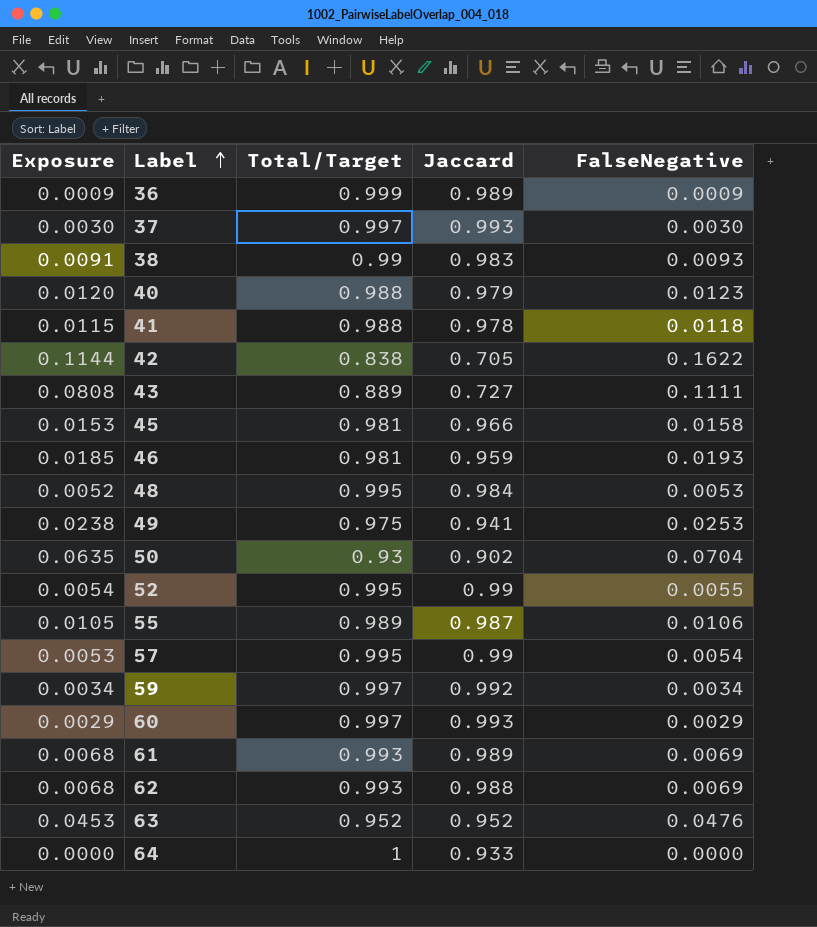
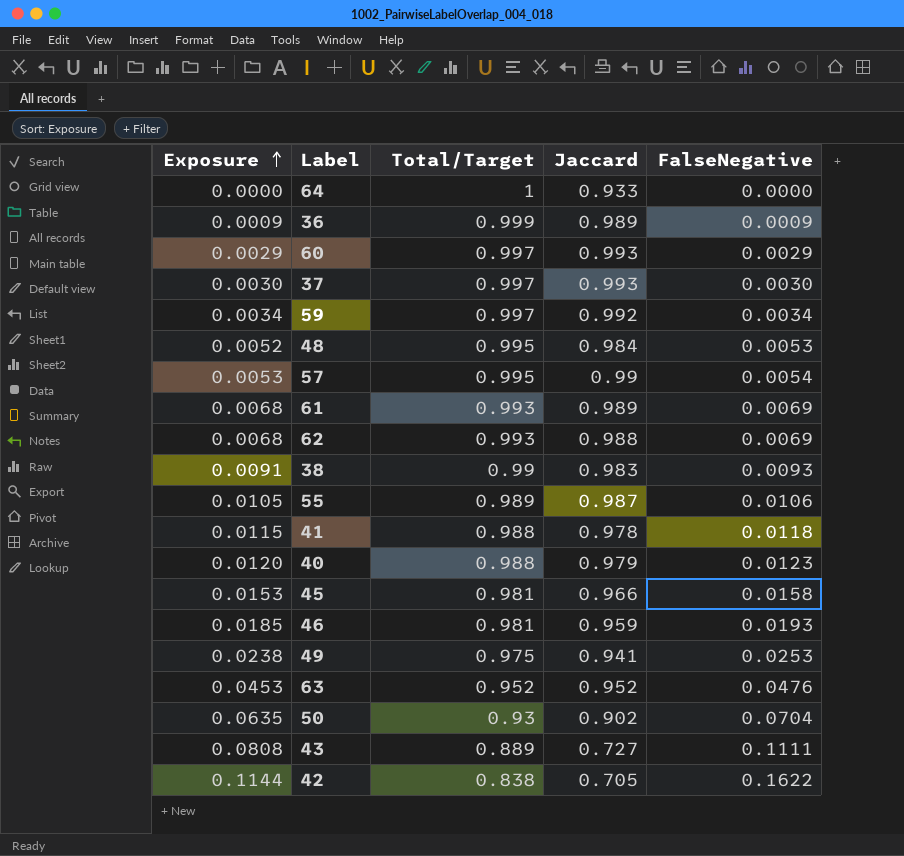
row order: Label ascending -> Exposure ascending
row 52: 0.0054 | 0.995 | 0.99 | 0.0055 -> none

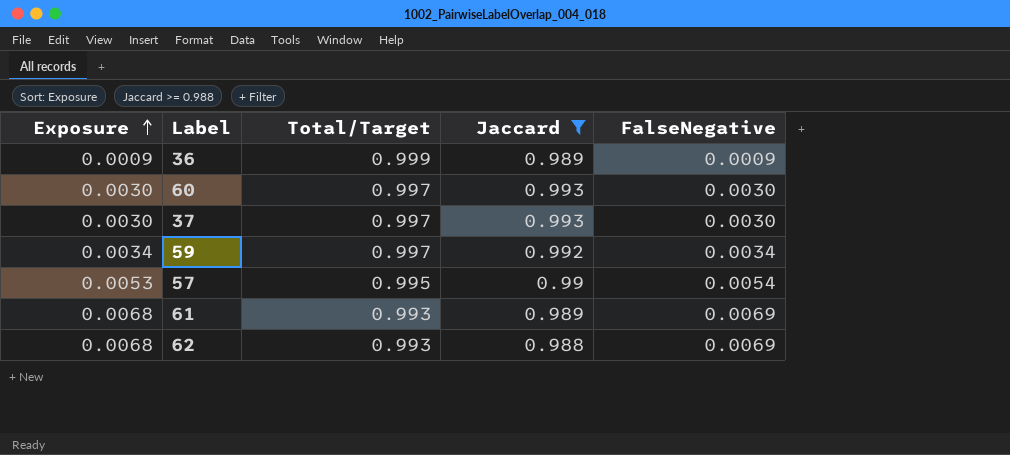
filter: none -> Jaccard >= 0.988
60 | Exposure: 0.0029 -> 0.0030
60 | FalseNegative: 0.0029 -> 0.0030

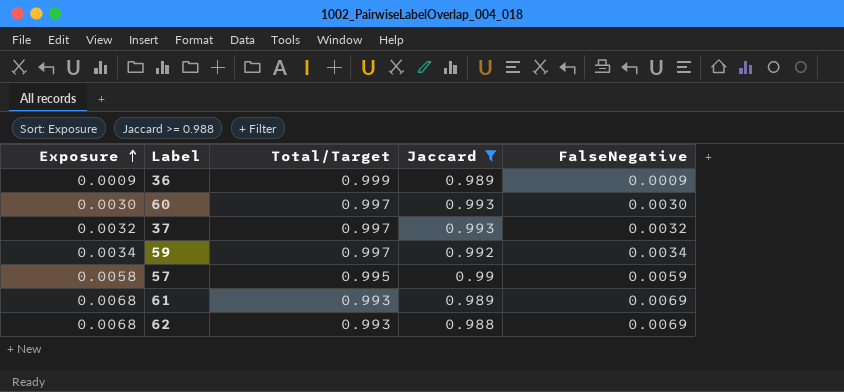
37 | Exposure: 0.0030 -> 0.0032
37 | FalseNegative: 0.0030 -> 0.0032
57 | Exposure: 0.0053 -> 0.0058
57 | FalseNegative: 0.0054 -> 0.0059

